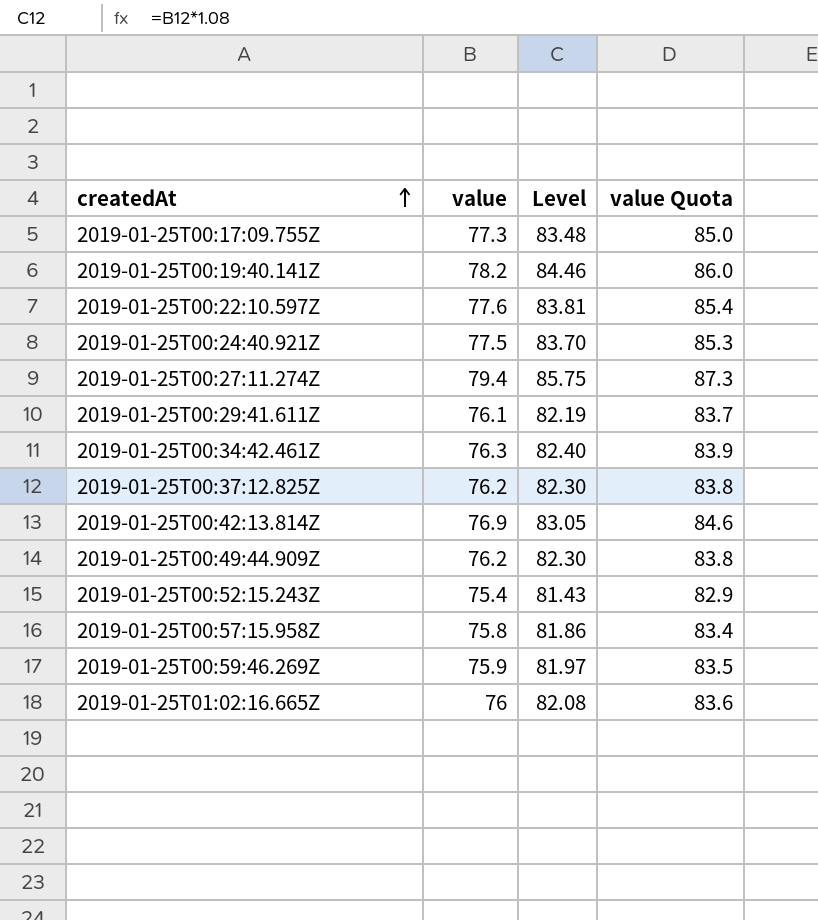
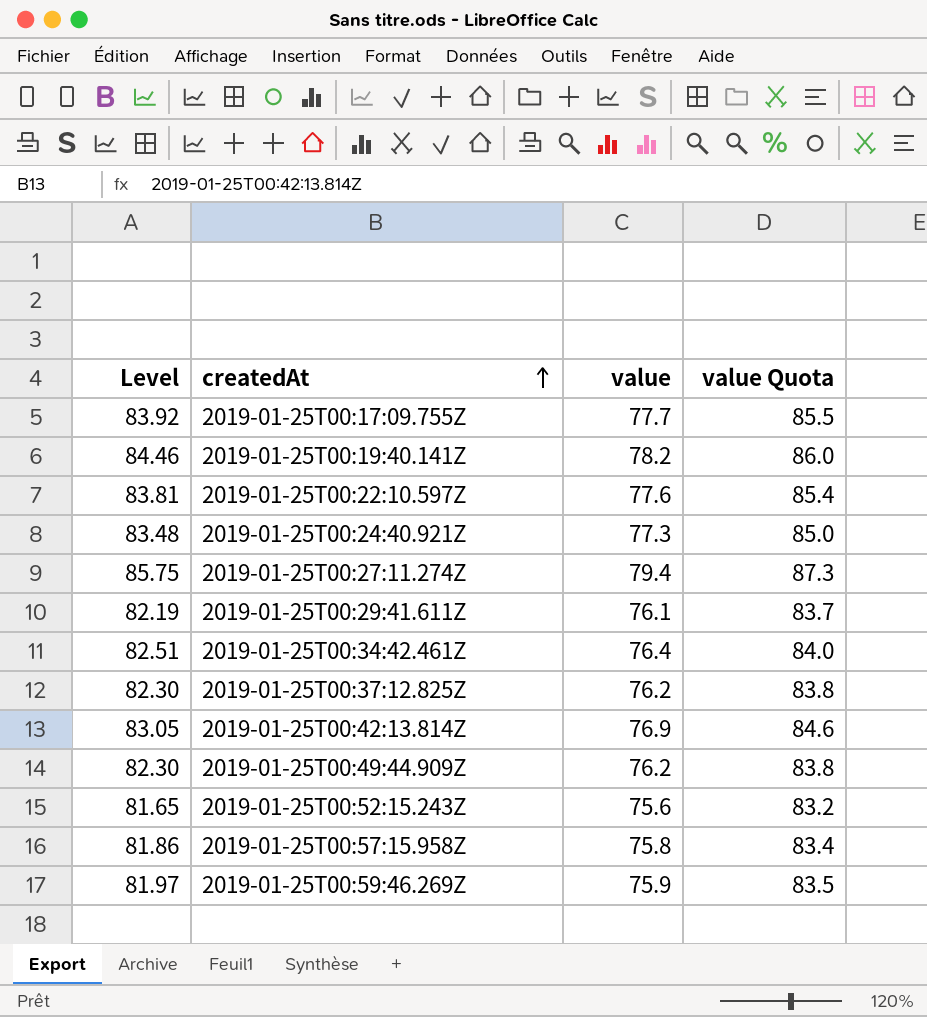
column Level | position: 3 -> 1
row 2019-01-25T01:02:16.665Z: 76 | 82.08 | 83.6 -> none
2019-01-25T00:17:09.755Z | Level: 83.48 -> 83.92
2019-01-25T00:17:09.755Z | value: 77.3 -> 77.7
2019-01-25T00:17:09.755Z | value Quota: 85.0 -> 85.5
2019-01-25T00:24:40.921Z | Level: 83.70 -> 83.48
2019-01-25T00:24:40.921Z | value: 77.5 -> 77.3
2019-01-25T00:24:40.921Z | value Quota: 85.3 -> 85.0
2019-01-25T00:34:42.461Z | Level: 82.40 -> 82.51
2019-01-25T00:34:42.461Z | value: 76.3 -> 76.4
2019-01-25T00:34:42.461Z | value Quota: 83.9 -> 84.0
2019-01-25T00:52:15.243Z | Level: 81.43 -> 81.65
2019-01-25T00:52:15.243Z | value: 75.4 -> 75.6
2019-01-25T00:52:15.243Z | value Quota: 82.9 -> 83.2

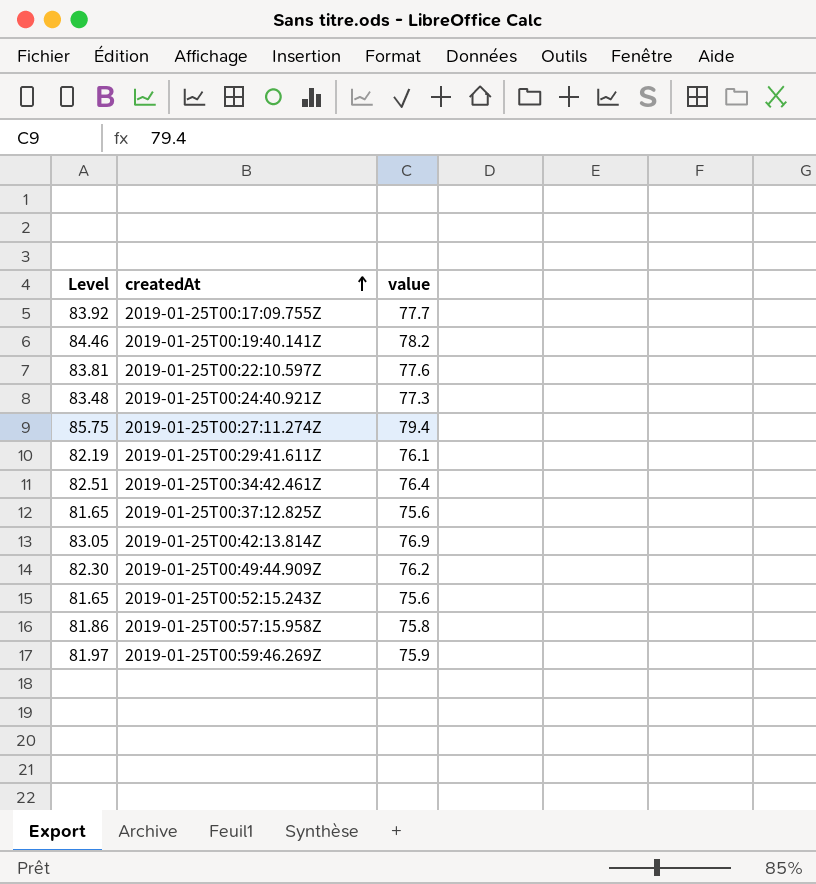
column value Quota | formula: [value] * 1.1 -> none
2019-01-25T00:37:12.825Z | Level: 82.30 -> 81.65
2019-01-25T00:37:12.825Z | value: 76.2 -> 75.6

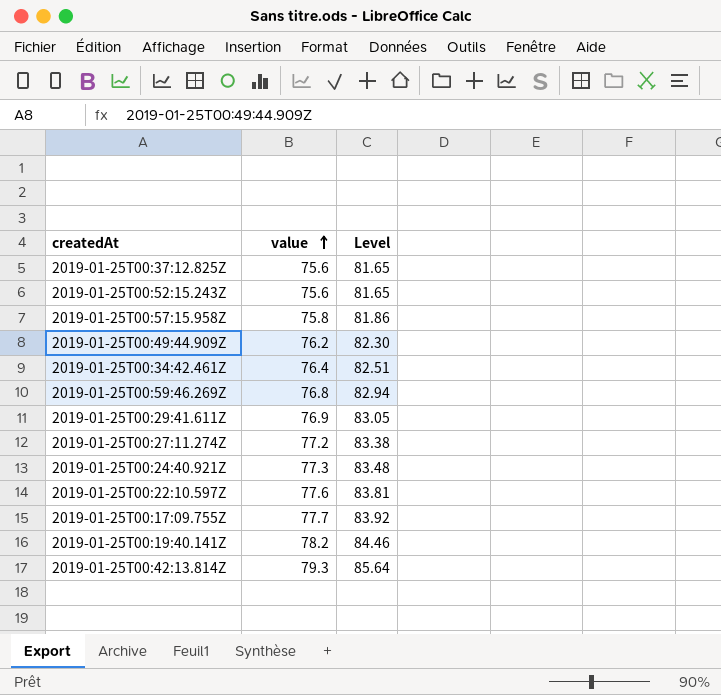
row order: createdAt ascending -> value ascending
column Level | position: 1 -> 3
2019-01-25T00:59:46.269Z | value: 75.9 -> 76.8
2019-01-25T00:59:46.269Z | Level: 81.97 -> 82.94
2019-01-25T00:29:41.611Z | value: 76.1 -> 76.9
2019-01-25T00:29:41.611Z | Level: 82.19 -> 83.05
2019-01-25T00:27:11.274Z | value: 79.4 -> 77.2
2019-01-25T00:27:11.274Z | Level: 85.75 -> 83.38
2019-01-25T00:42:13.814Z | value: 76.9 -> 79.3
2019-01-25T00:42:13.814Z | Level: 83.05 -> 85.64

